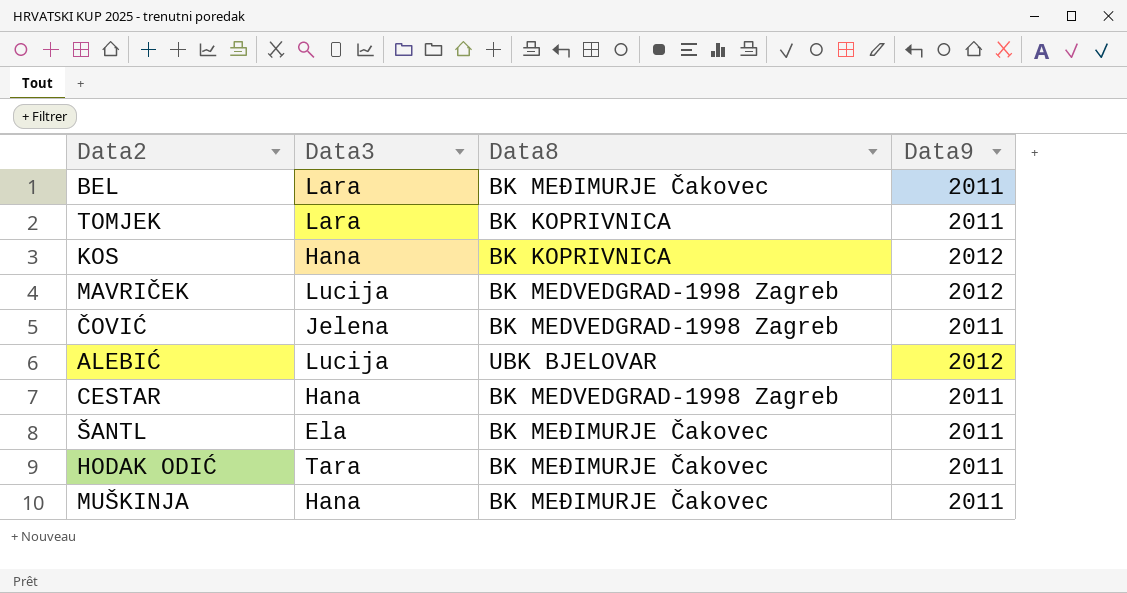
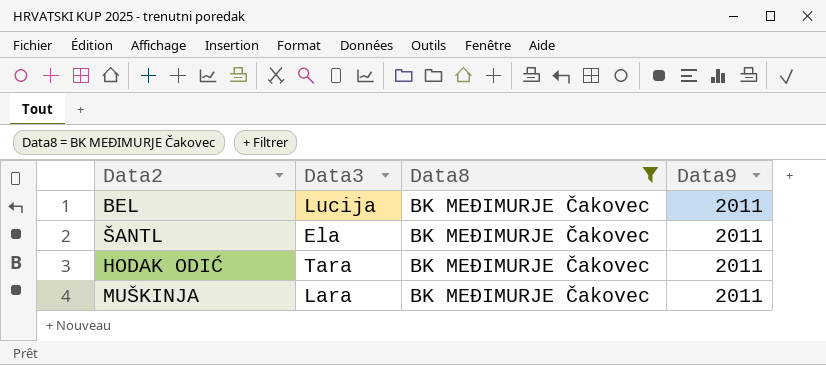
filter: none -> Data8 = BK MEĐIMURJE Čakovec
BEL | Data3: Lara -> Lucija
MUŠKINJA | Data3: Hana -> Lara

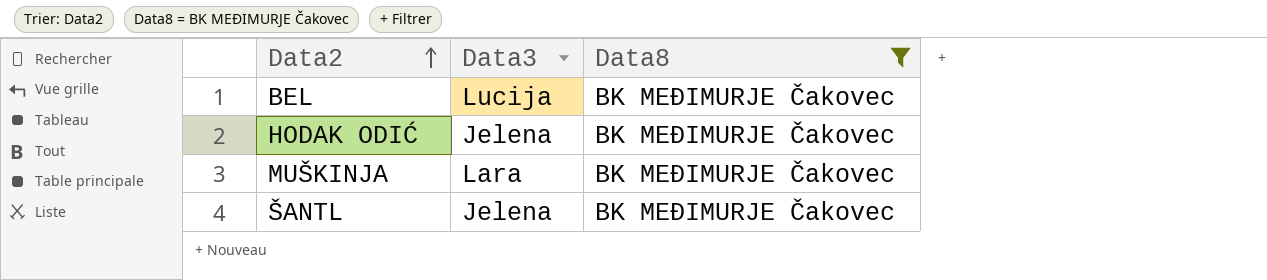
row order: none -> Data2 ascending
column Data9 | position: 4 -> none
HODAK ODIĆ | Data3: Tara -> Jelena
ŠANTL | Data3: Ela -> Jelena

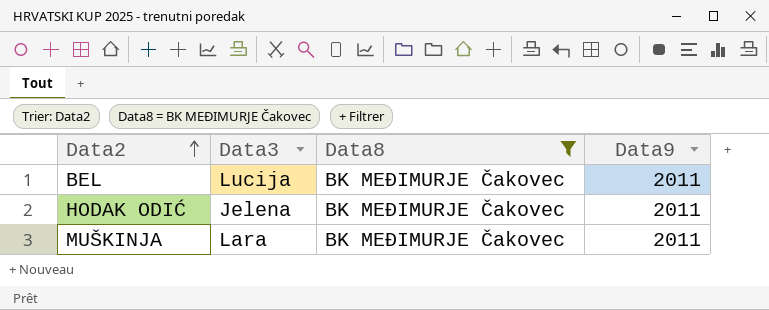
column Data9 | position: none -> 4
row ŠANTL: Jelena | BK MEĐIMURJE Čakovec -> none

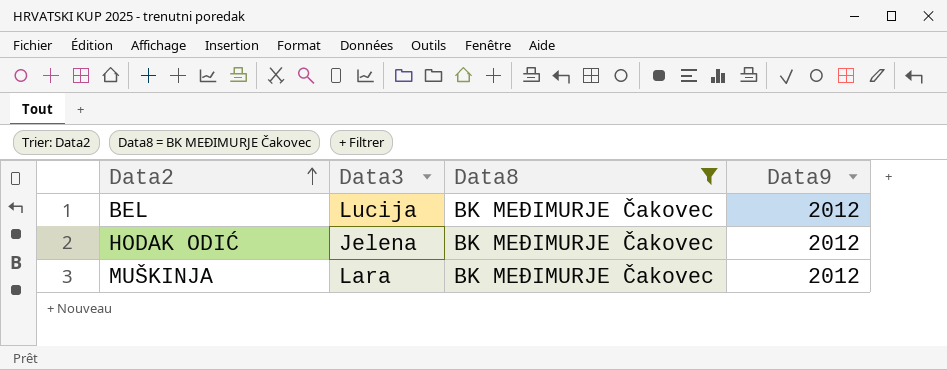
BEL | Data9: 2011 -> 2012
HODAK ODIĆ | Data9: 2011 -> 2012
MUŠKINJA | Data9: 2011 -> 2012

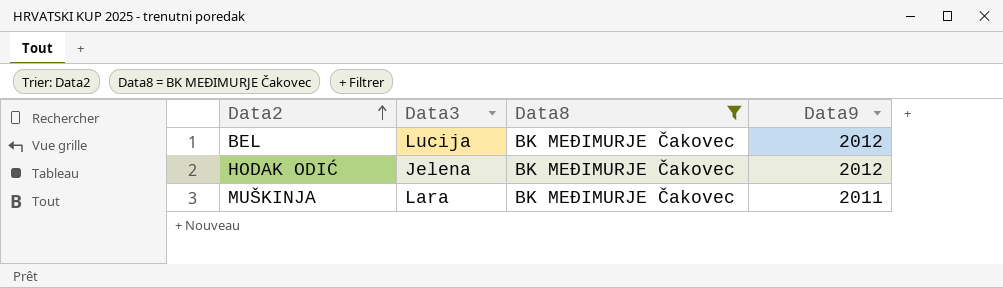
MUŠKINJA | Data9: 2012 -> 2011

